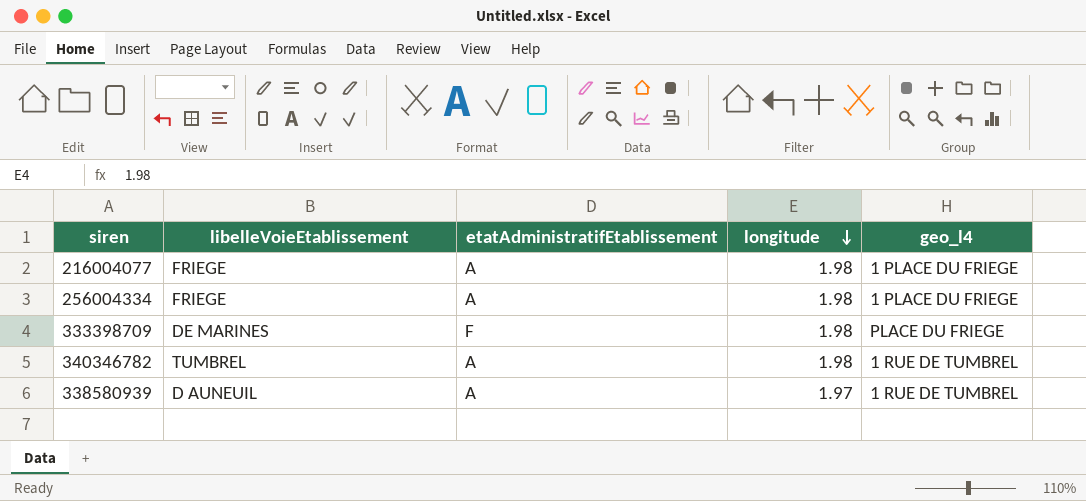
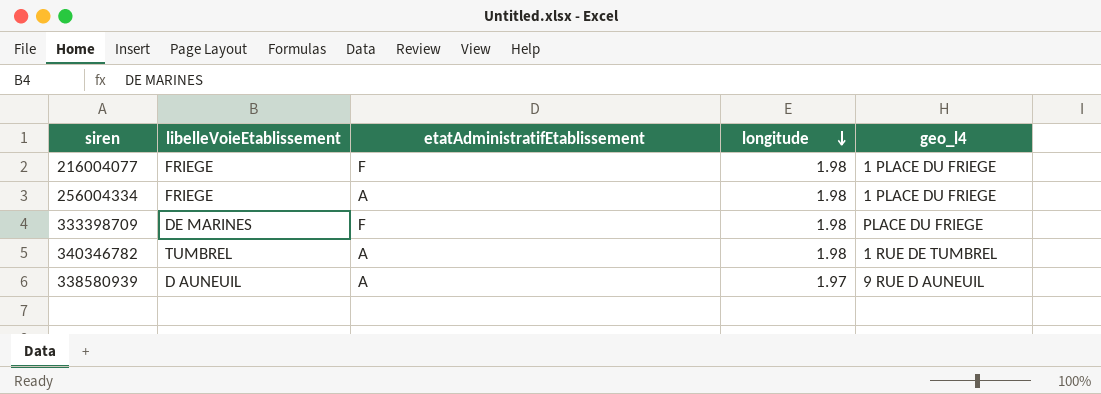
216004077 | etatAdministratifEtablissement: A -> F
338580939 | geo_l4: 1 RUE DE TUMBREL -> 9 RUE D AUNEUIL

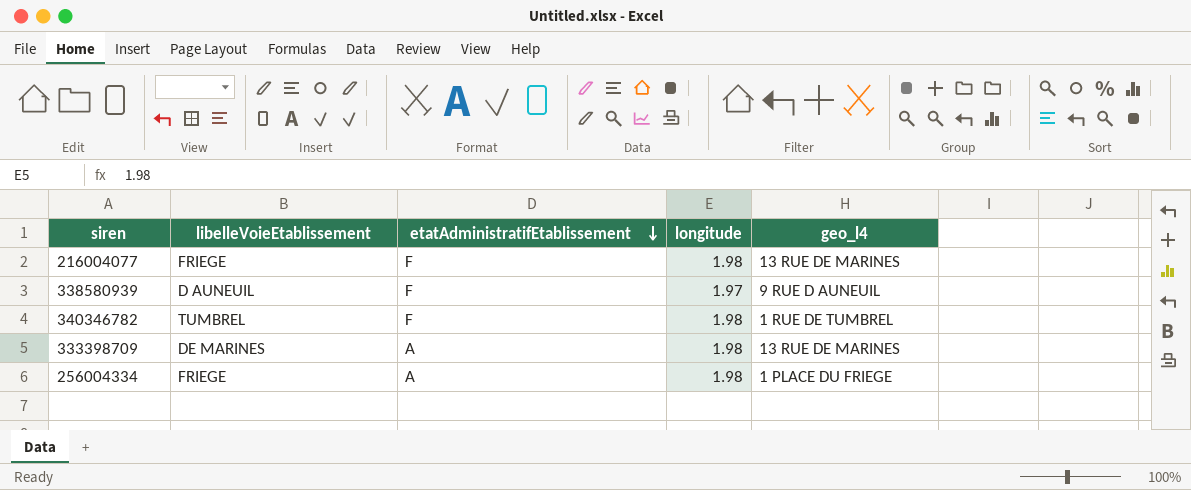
row order: longitude descending -> etatAdministratifEtablissement descending
216004077 | geo_l4: 1 PLACE DU FRIEGE -> 13 RUE DE MARINES
338580939 | etatAdministratifEtablissement: A -> F
340346782 | etatAdministratifEtablissement: A -> F
333398709 | etatAdministratifEtablissement: F -> A
333398709 | geo_l4: PLACE DU FRIEGE -> 13 RUE DE MARINES

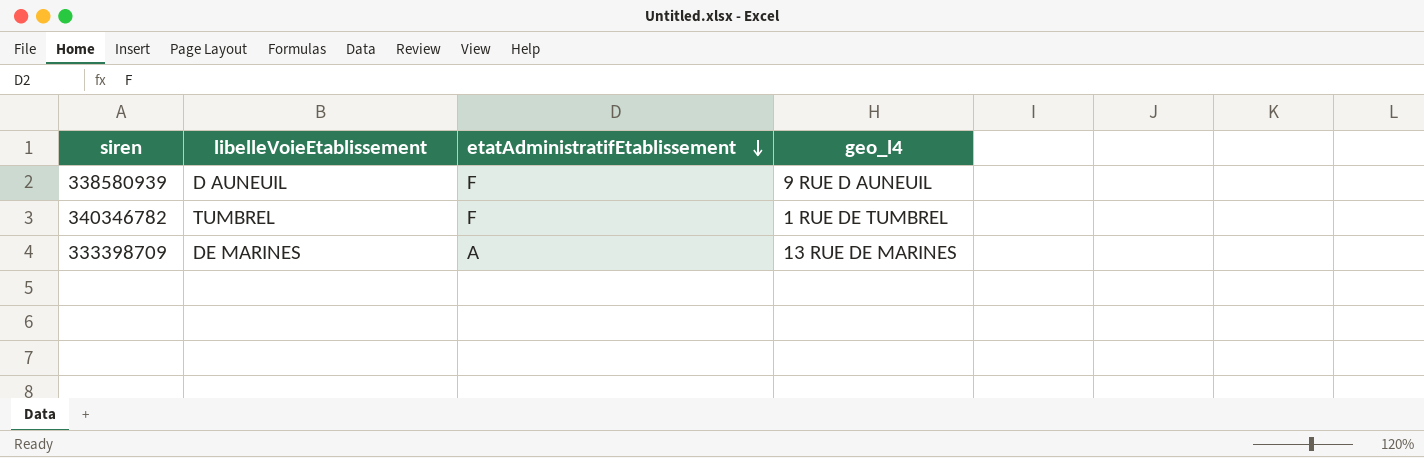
column longitude | position: 4 -> none
row 216004077: FRIEGE | F | 1.98 | 13 RUE DE MARINES -> none
row 256004334: FRIEGE | A | 1.98 | 1 PLACE DU FRIEGE -> none

